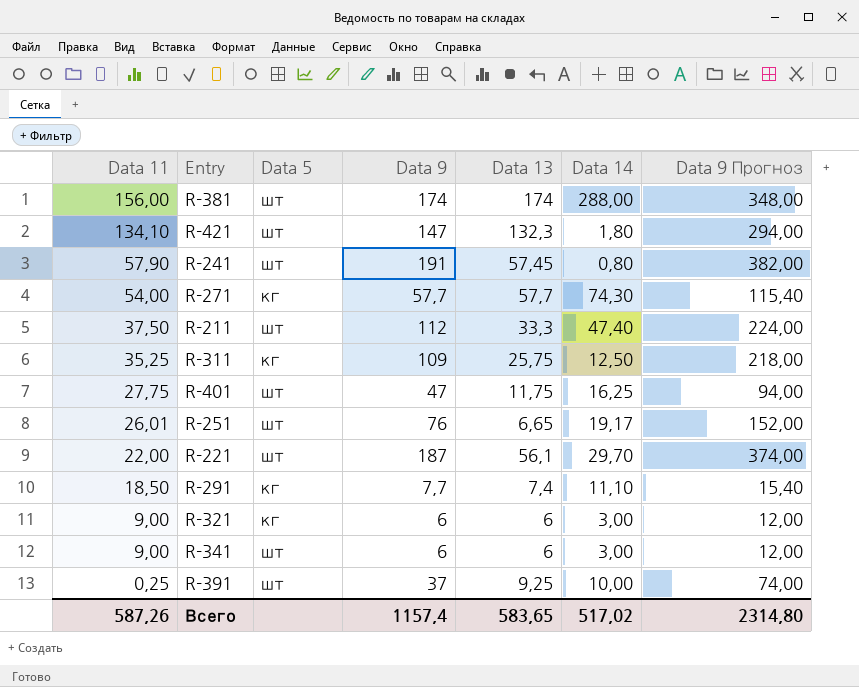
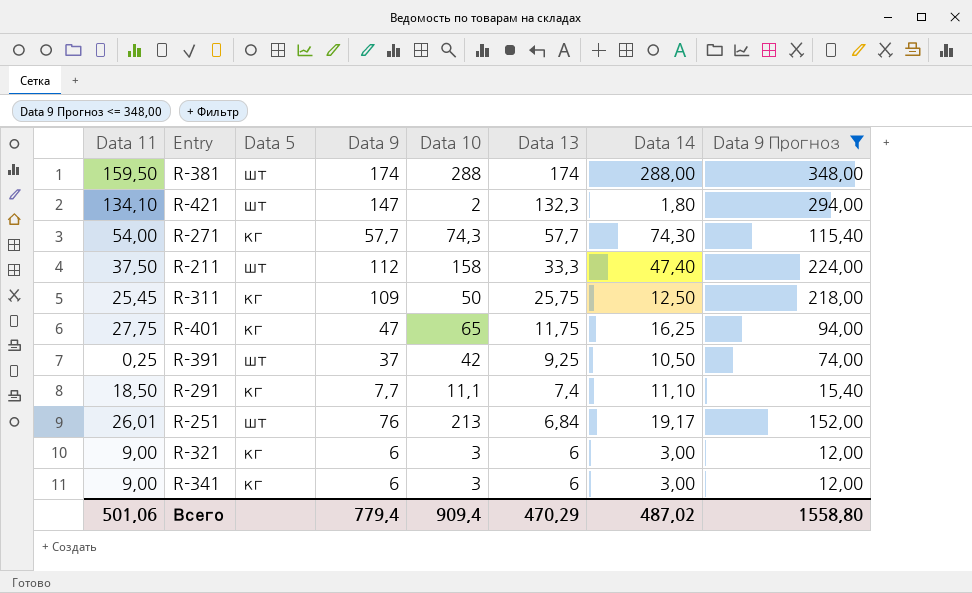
filter: none -> Data 9 Прогноз <= 348,00
row order: Data 11 descending -> Data 13 descending
column Data 10 | position: none -> 5
R-381 | Data 11: 156,00 -> 159,50
R-311 | Data 11: 35,25 -> 25,45
R-401 | Data 5: шт -> кг
R-391 | Data 14: 10,00 -> 10,50
R-251 | Data 13: 6,65 -> 6,84
R-341 | Data 5: шт -> кг
Всего | Data 11: 587,26 -> 501,06
Всего | Data 9: 1157,4 -> 779,4
Всего | Data 13: 583,65 -> 470,29
Всего | Data 14: 517,02 -> 487,02
Всего | Data 9 Прогноз: 2314,80 -> 1558,80

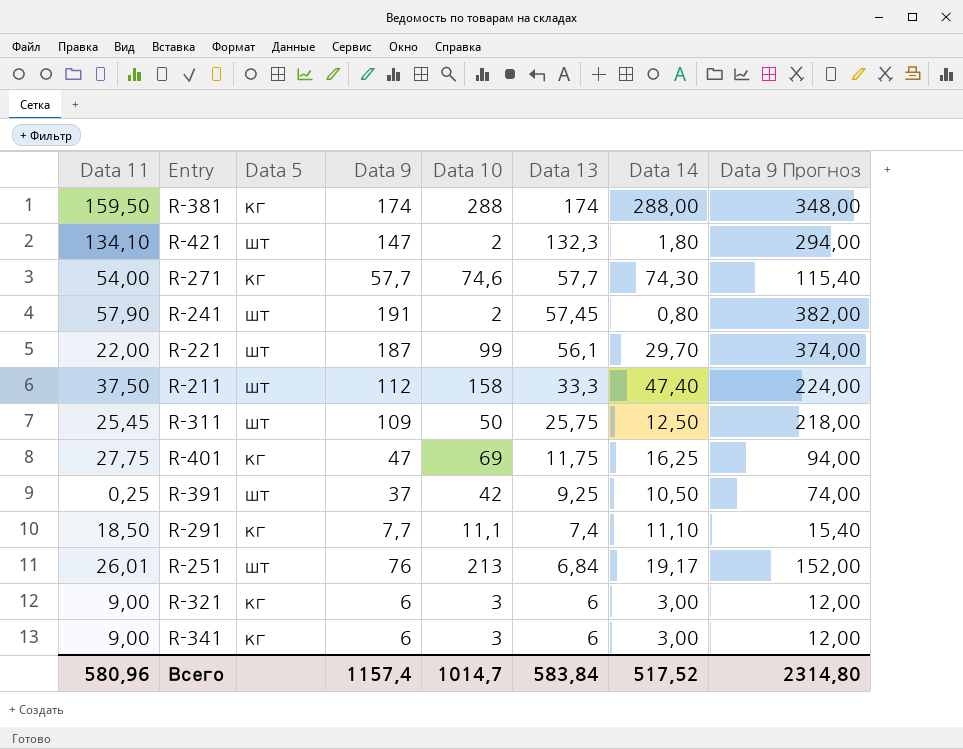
filter: Data 9 Прогноз <= 348,00 -> none
R-381 | Data 5: шт -> кг
R-271 | Data 10: 74,3 -> 74,6
R-311 | Data 5: кг -> шт
R-401 | Data 10: 65 -> 69
Всего | Data 11: 501,06 -> 580,96
Всего | Data 9: 779,4 -> 1157,4
Всего | Data 10: 909,4 -> 1014,7
Всего | Data 13: 470,29 -> 583,84
Всего | Data 14: 487,02 -> 517,52
Всего | Data 9 Прогноз: 1558,80 -> 2314,80

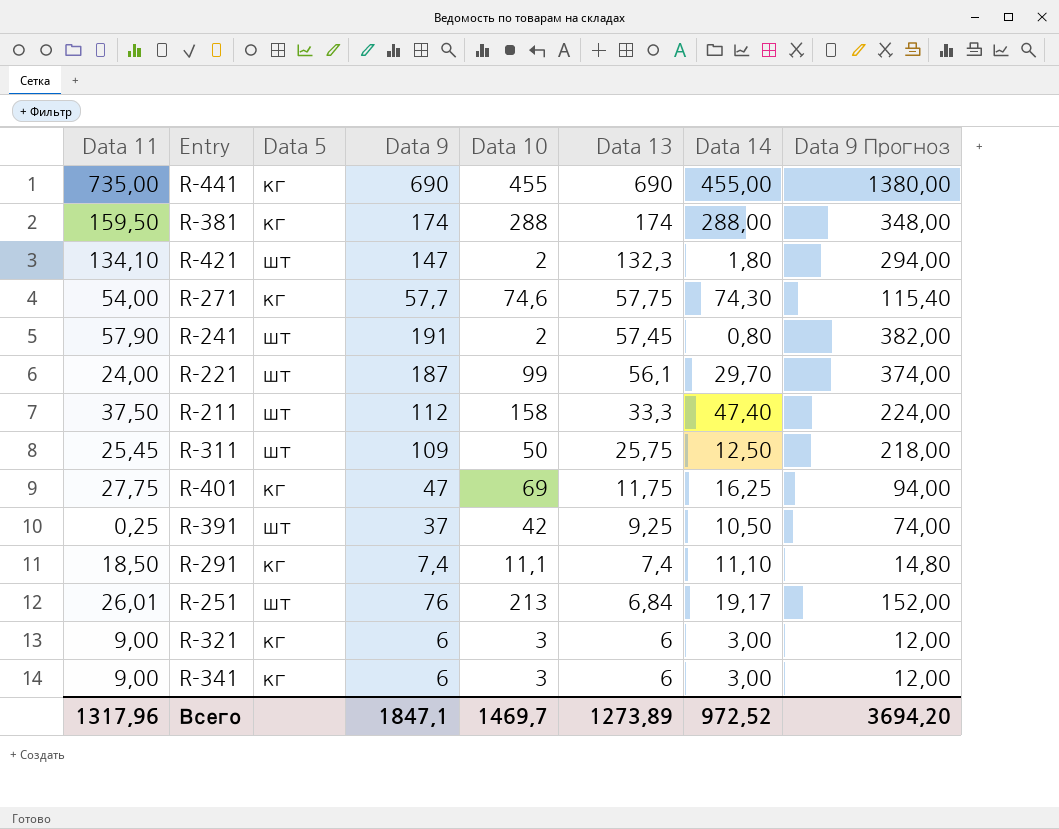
row R-441: none -> 735,00 | кг | 690 | 455 | 690 | 455,00 | 1380,00
R-271 | Data 13: 57,7 -> 57,75
R-221 | Data 11: 22,00 -> 24,00
R-291 | Data 9: 7,7 -> 7,4
R-291 | Data 9 Прогноз: 15,40 -> 14,80
Всего | Data 11: 580,96 -> 1317,96
Всего | Data 9: 1157,4 -> 1847,1
Всего | Data 10: 1014,7 -> 1469,7
Всего | Data 13: 583,84 -> 1273,89
Всего | Data 14: 517,52 -> 972,52
Всего | Data 9 Прогноз: 2314,80 -> 3694,20

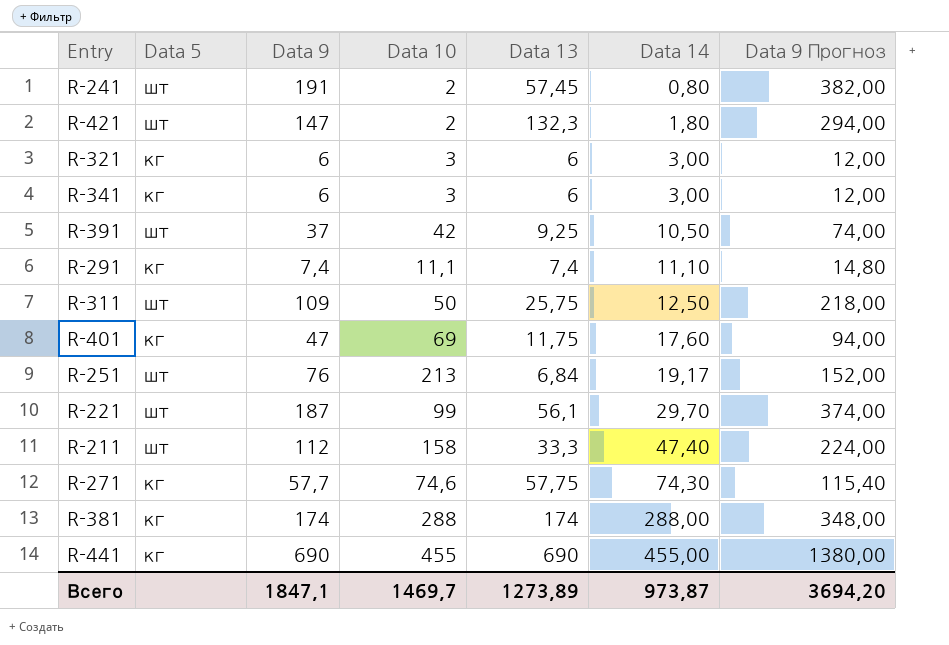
row order: Data 13 descending -> Data 14 ascending
column Data 11 | position: 1 -> none
R-401 | Data 14: 16,25 -> 17,60
Всего | Data 14: 972,52 -> 973,87

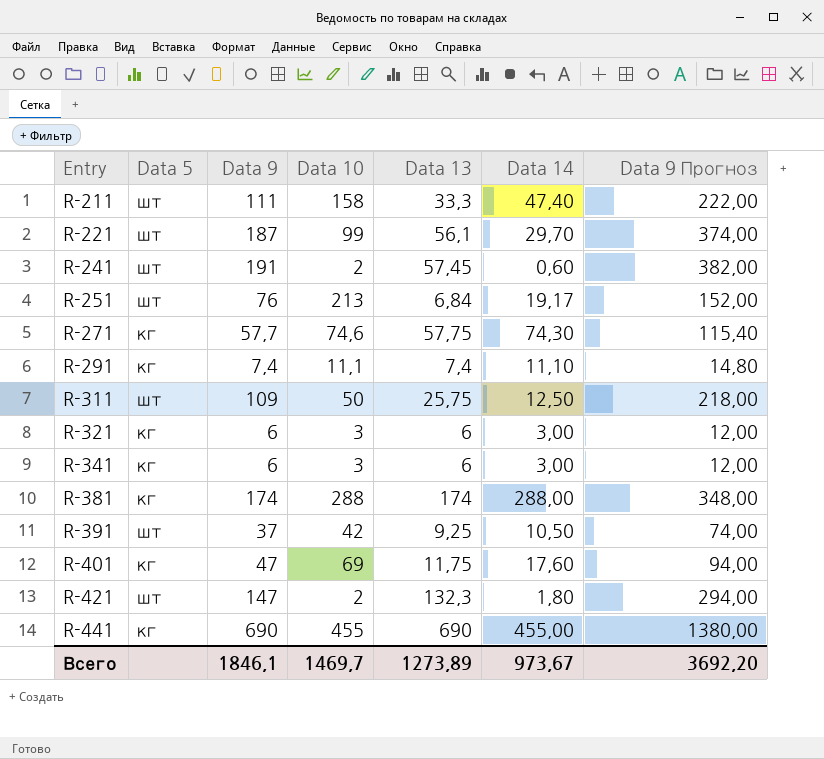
row order: Data 14 ascending -> Entry ascending
R-211 | Data 9: 112 -> 111
R-211 | Data 9 Прогноз: 224,00 -> 222,00
R-241 | Data 14: 0,80 -> 0,60
Всего | Data 9: 1847,1 -> 1846,1
Всего | Data 14: 973,87 -> 973,67
Всего | Data 9 Прогноз: 3694,20 -> 3692,20

